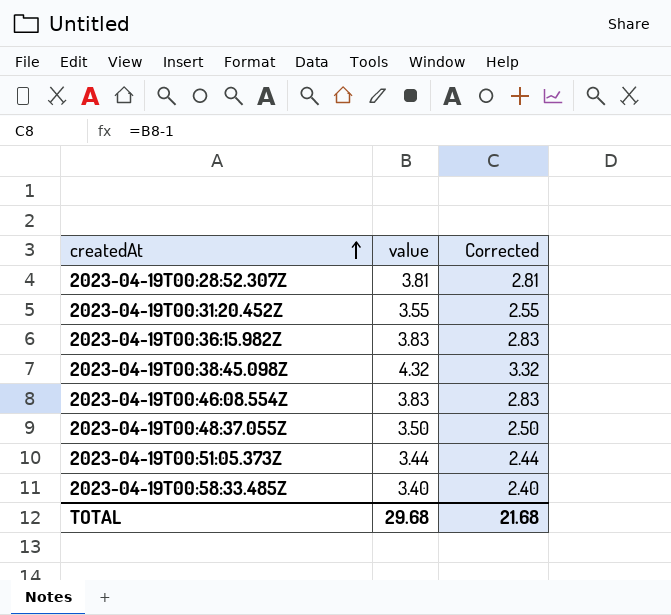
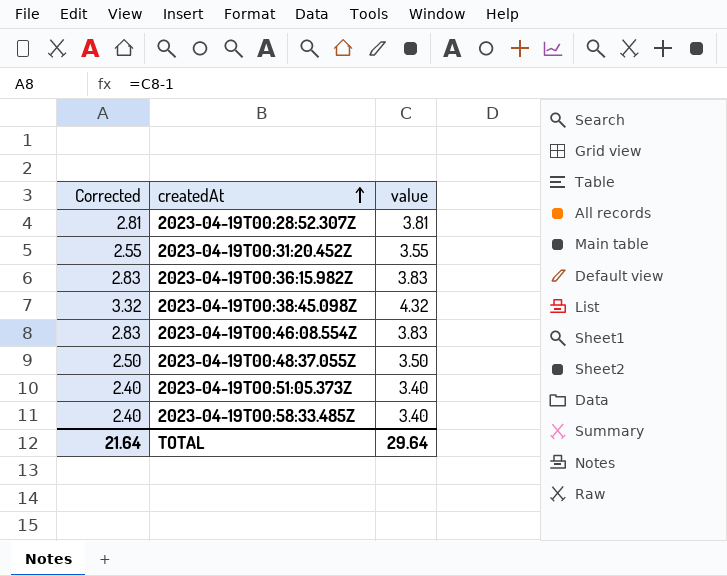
column Corrected | position: 3 -> 1
2023-04-19T00:51:05.373Z | Corrected: 2.44 -> 2.40
2023-04-19T00:51:05.373Z | value: 3.44 -> 3.40
TOTAL | Corrected: 21.68 -> 21.64
TOTAL | value: 29.68 -> 29.64

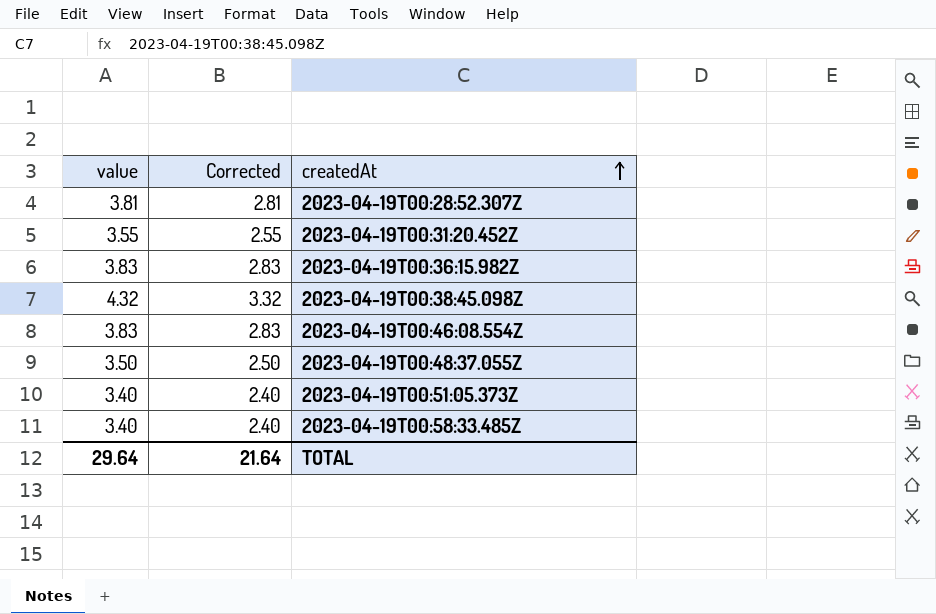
column value | position: 3 -> 1

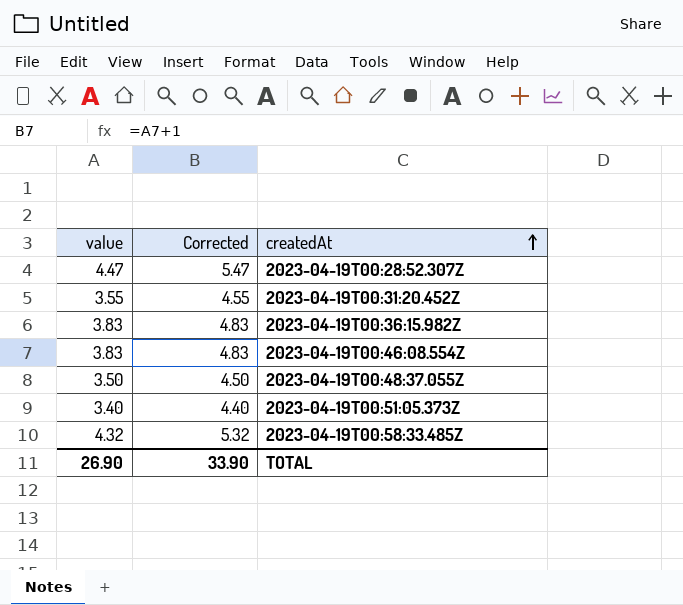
column Corrected | formula: [value] - 1 -> [value] + 1
row 2023-04-19T00:38:45.098Z: 4.32 | 3.32 -> none
2023-04-19T00:28:52.307Z | value: 3.81 -> 4.47
2023-04-19T00:58:33.485Z | value: 3.40 -> 4.32
TOTAL | value: 29.64 -> 26.90
TOTAL | Corrected: 21.64 -> 33.90

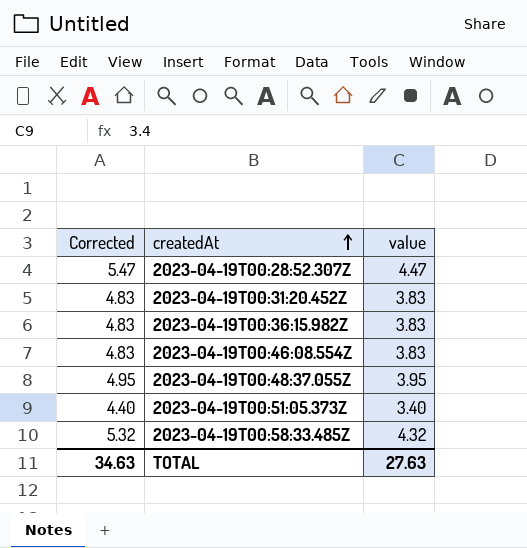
column value | position: 1 -> 3
2023-04-19T00:31:20.452Z | Corrected: 4.55 -> 4.83
2023-04-19T00:31:20.452Z | value: 3.55 -> 3.83
2023-04-19T00:48:37.055Z | Corrected: 4.50 -> 4.95
2023-04-19T00:48:37.055Z | value: 3.50 -> 3.95
TOTAL | Corrected: 33.90 -> 34.63
TOTAL | value: 26.90 -> 27.63

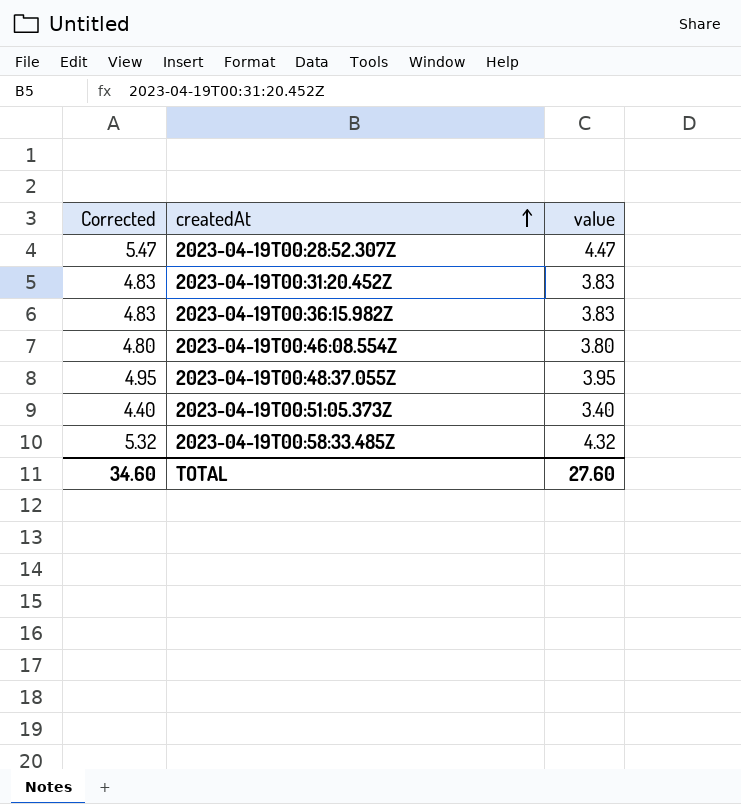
2023-04-19T00:46:08.554Z | Corrected: 4.83 -> 4.80
2023-04-19T00:46:08.554Z | value: 3.83 -> 3.80
TOTAL | Corrected: 34.63 -> 34.60
TOTAL | value: 27.63 -> 27.60

